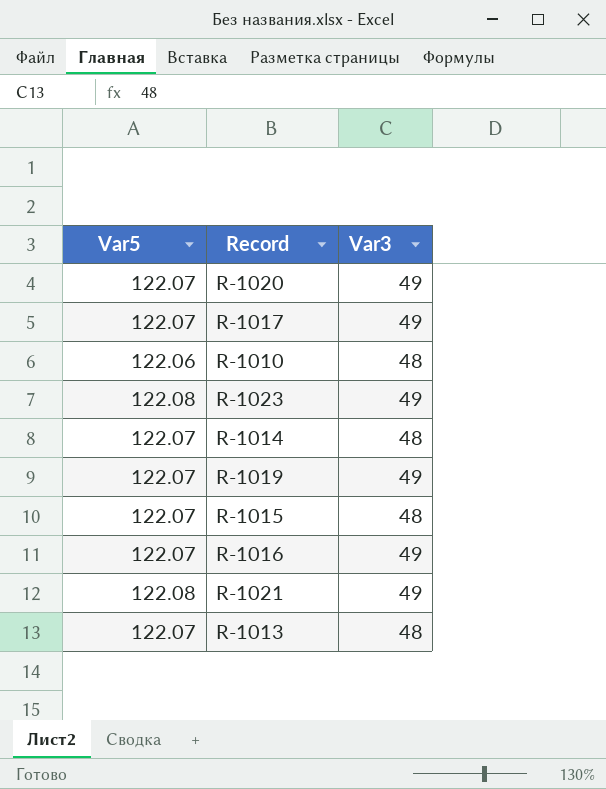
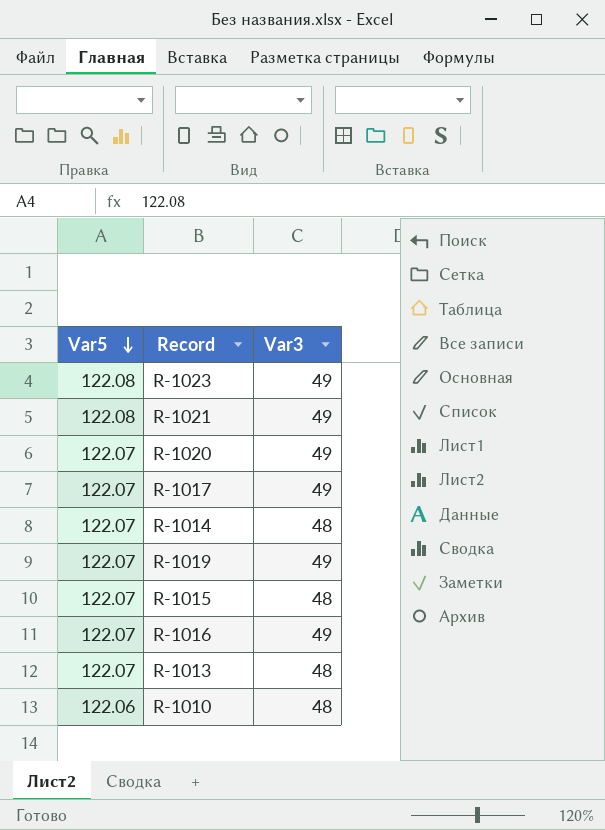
row order: none -> Var5 descending

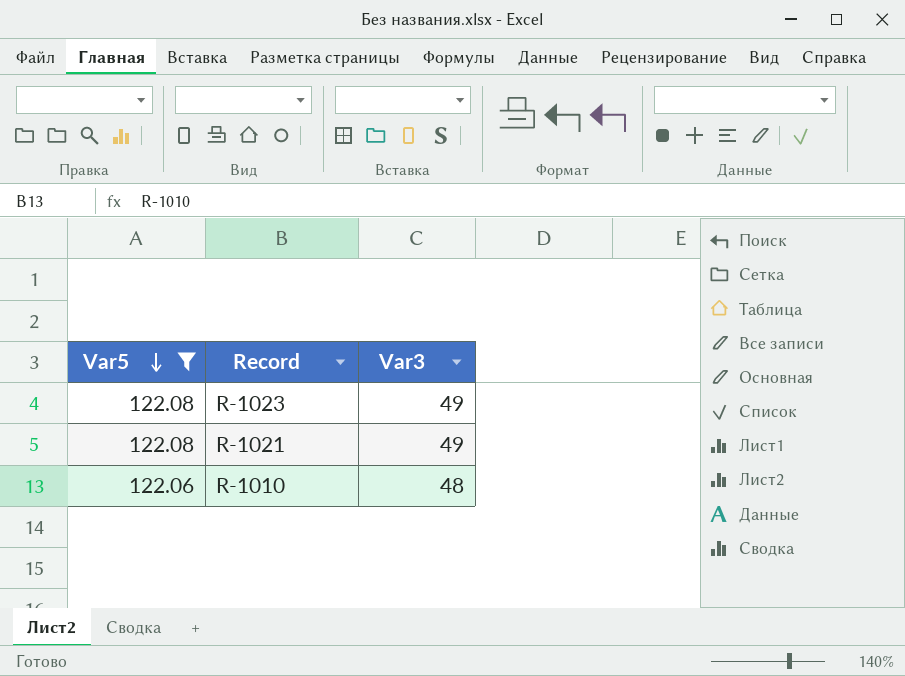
filter: none -> Var5 != 122.07

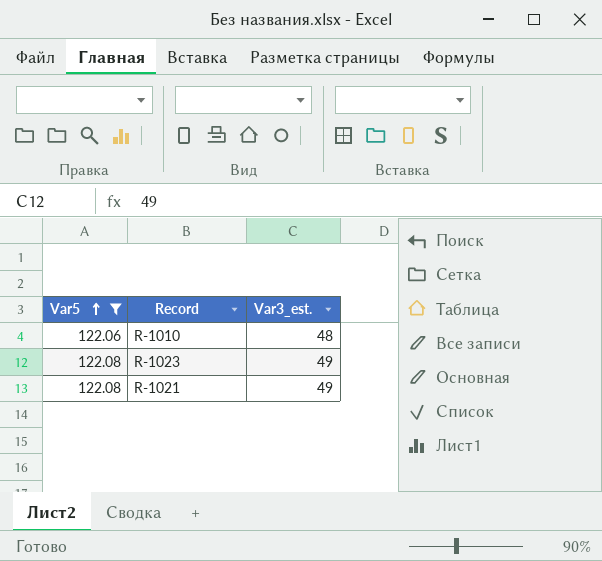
row order: Var5 descending -> Var5 ascending
column name: Var3 -> Var3_est.

